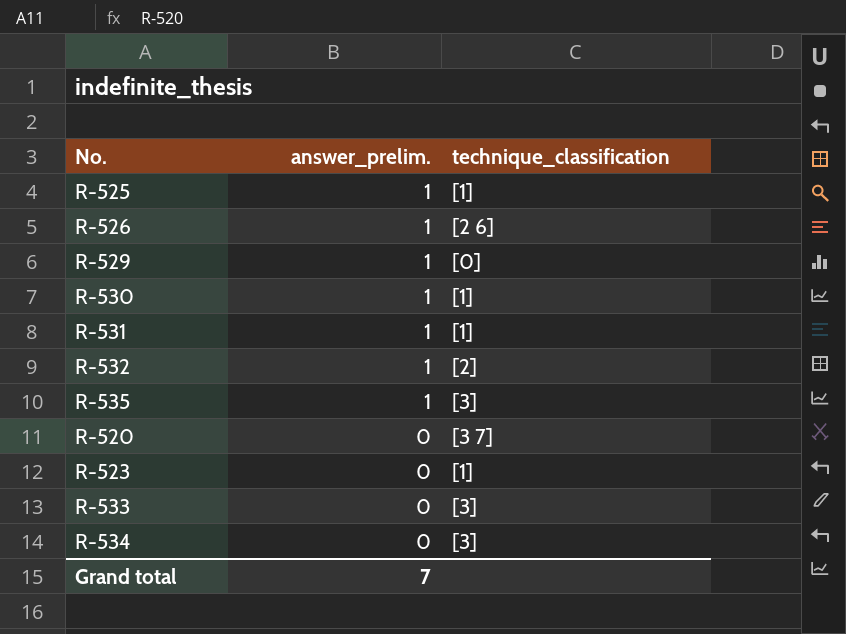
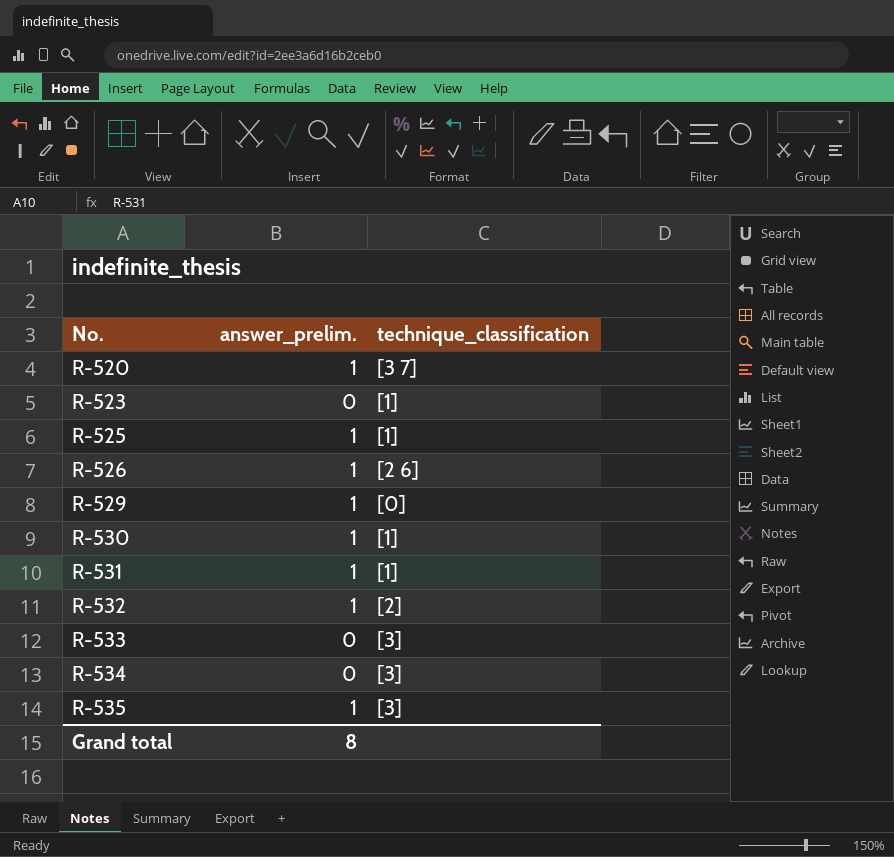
row order: answer_prelim. descending -> No. ascending
R-520 | answer_prelim.: 0 -> 1
Grand total | answer_prelim.: 7 -> 8

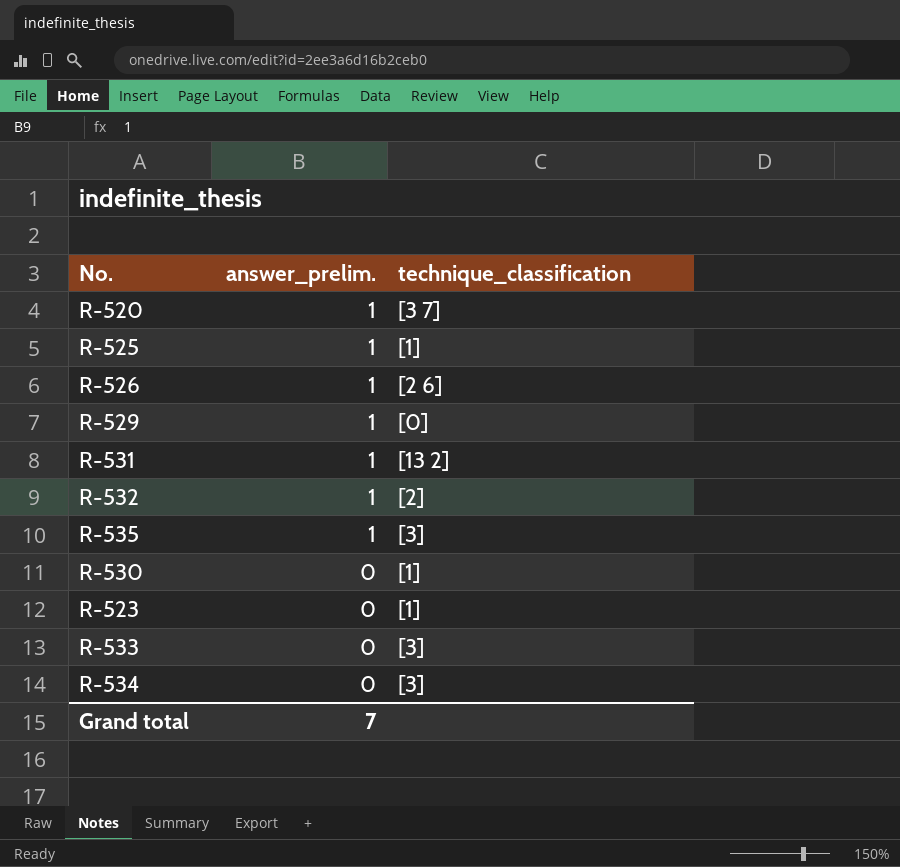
row order: No. ascending -> answer_prelim. descending
R-531 | technique_classification: [1] -> [13 2]
R-530 | answer_prelim.: 1 -> 0
Grand total | answer_prelim.: 8 -> 7

